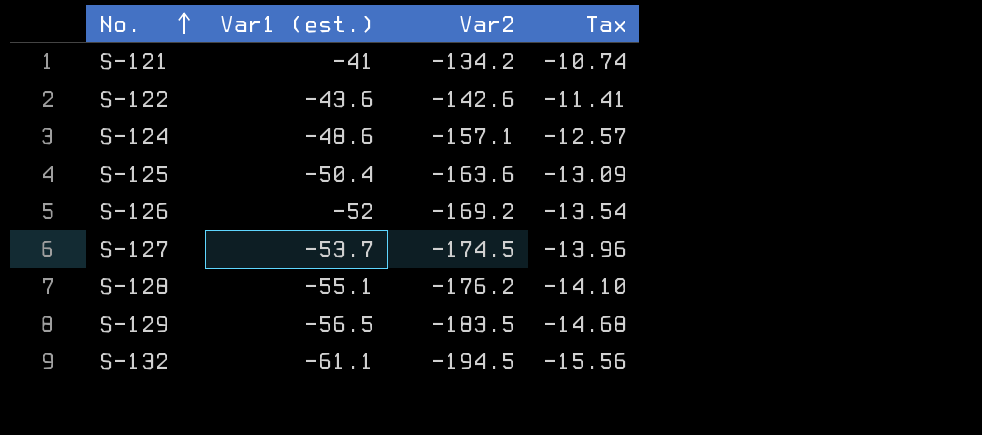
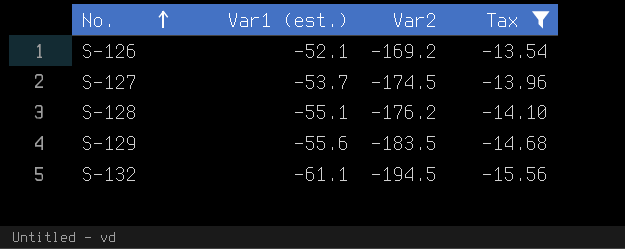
filter: none -> Tax <= -13.54
S-126 | Var1 (est.): -52 -> -52.1
S-129 | Var1 (est.): -56.5 -> -55.6

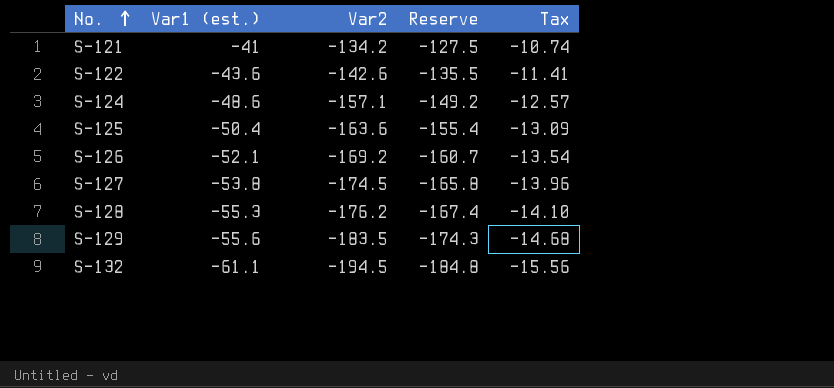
filter: Tax <= -13.54 -> none
column Reserve | formula: none -> [Var2] * 0.95
S-127 | Var1 (est.): -53.7 -> -53.8
S-128 | Var1 (est.): -55.1 -> -55.3

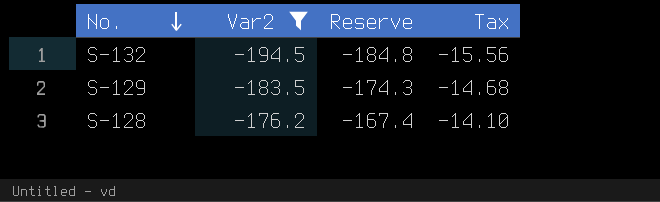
filter: none -> Var2 <= -176.2
row order: No. ascending -> No. descending
column Var1 (est.) | position: 2 -> none

